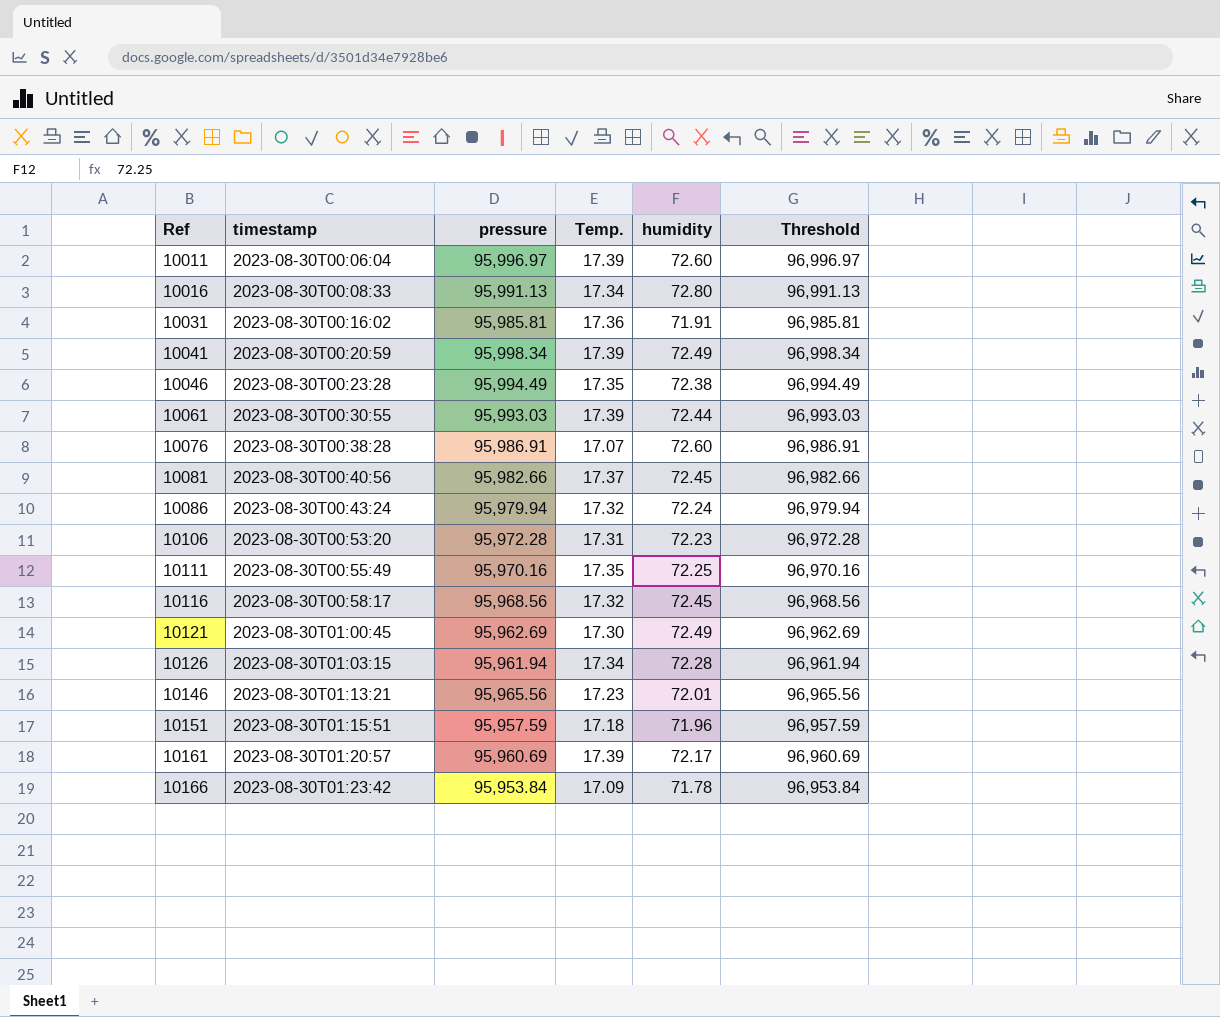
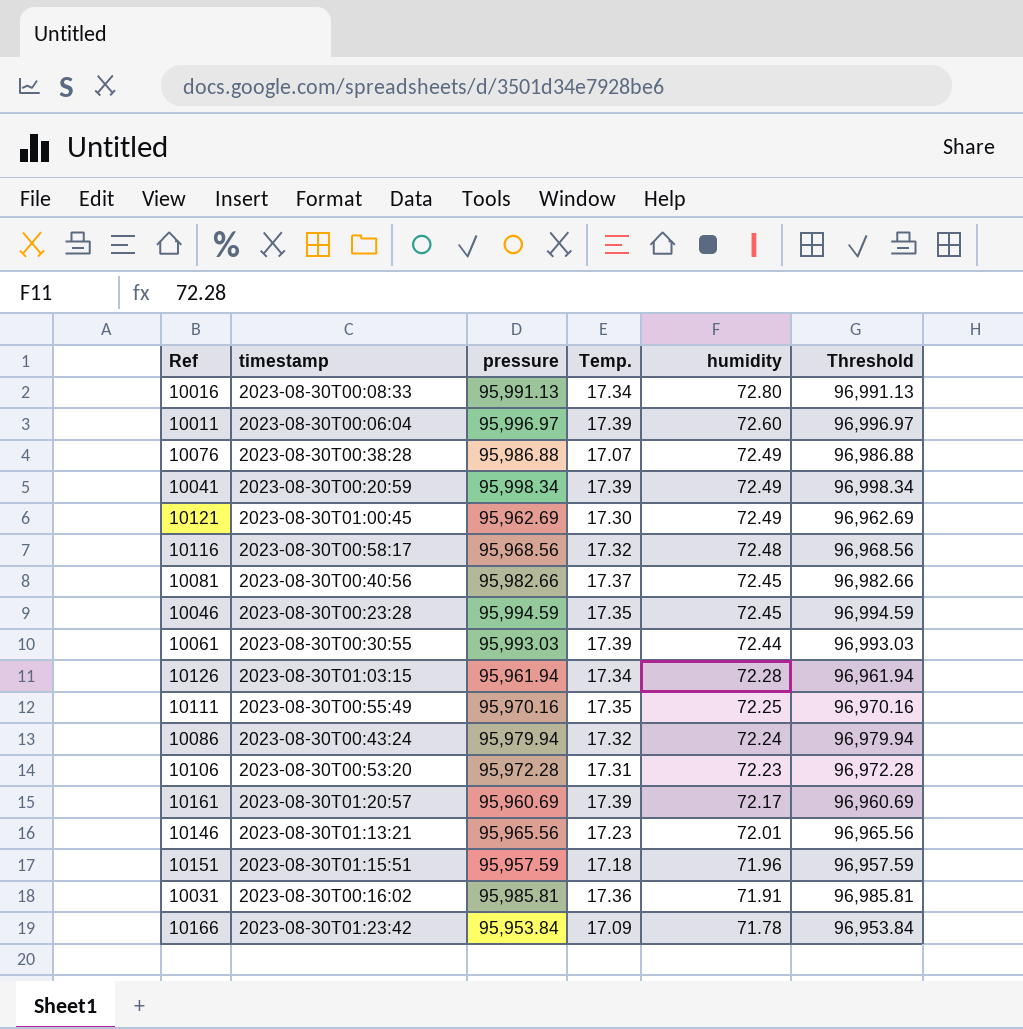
row order: Ref ascending -> humidity descending
10076 | pressure: 95,986.91 -> 95,986.88
10076 | humidity: 72.60 -> 72.49
10076 | Threshold: 96,986.91 -> 96,986.88
10116 | humidity: 72.45 -> 72.48
10046 | pressure: 95,994.49 -> 95,994.59
10046 | humidity: 72.38 -> 72.45
10046 | Threshold: 96,994.49 -> 96,994.59

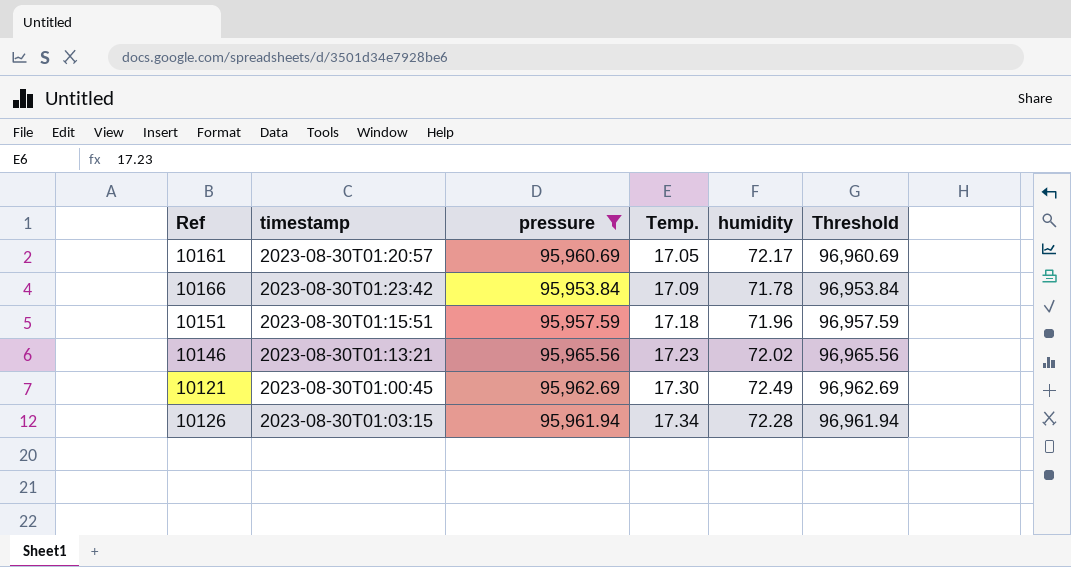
filter: none -> pressure <= 95,965.56
row order: humidity descending -> Temp. ascending
10161 | Temp.: 17.39 -> 17.05
10146 | humidity: 72.01 -> 72.02

